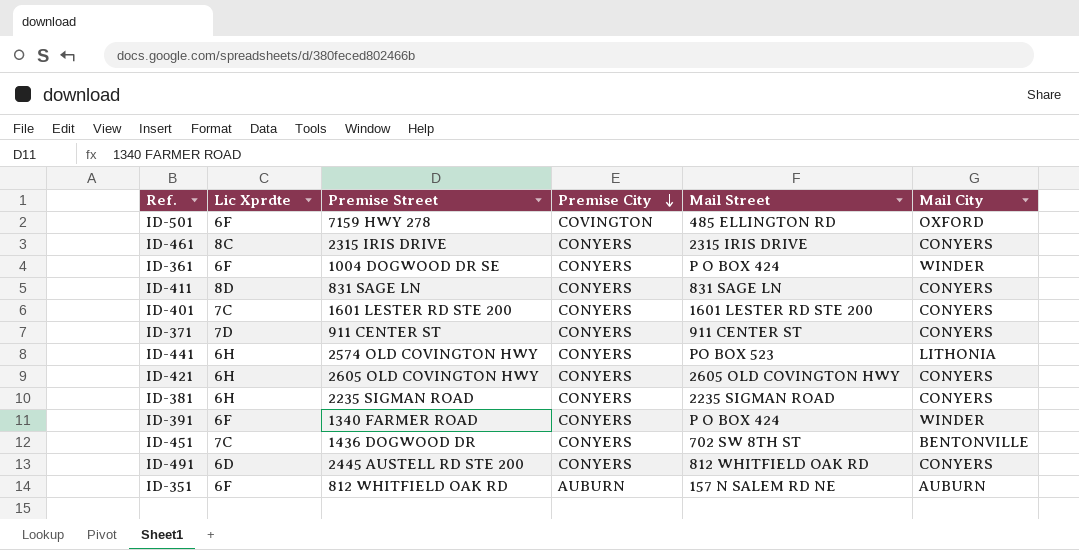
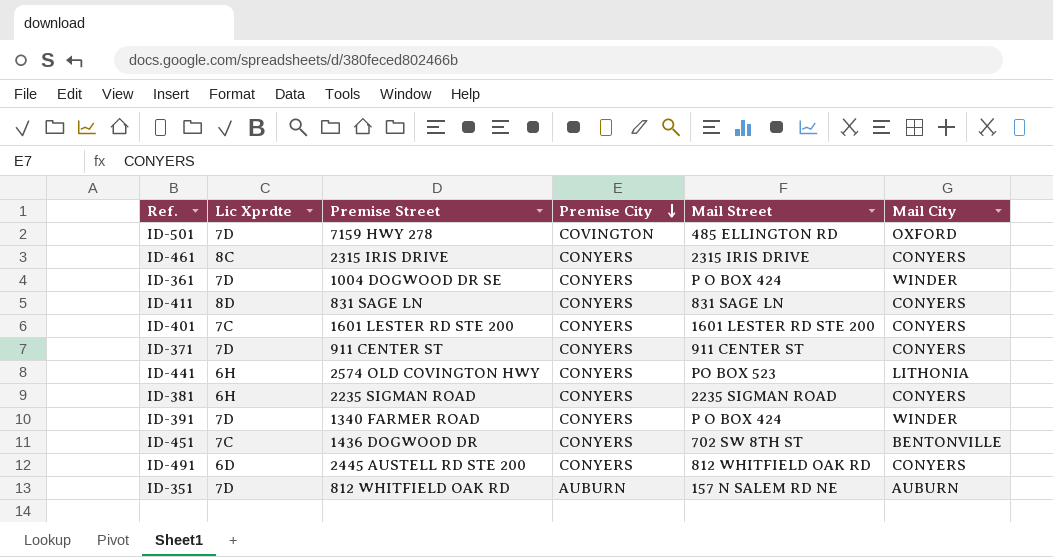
row ID-421: 6H | 2605 OLD COVINGTON HWY | CONYERS | 2605 OLD COVINGTON HWY | CONYERS -> none
ID-501 | Lic Xprdte: 6F -> 7D
ID-361 | Lic Xprdte: 6F -> 7D
ID-391 | Lic Xprdte: 6F -> 7D
ID-351 | Lic Xprdte: 6F -> 7D

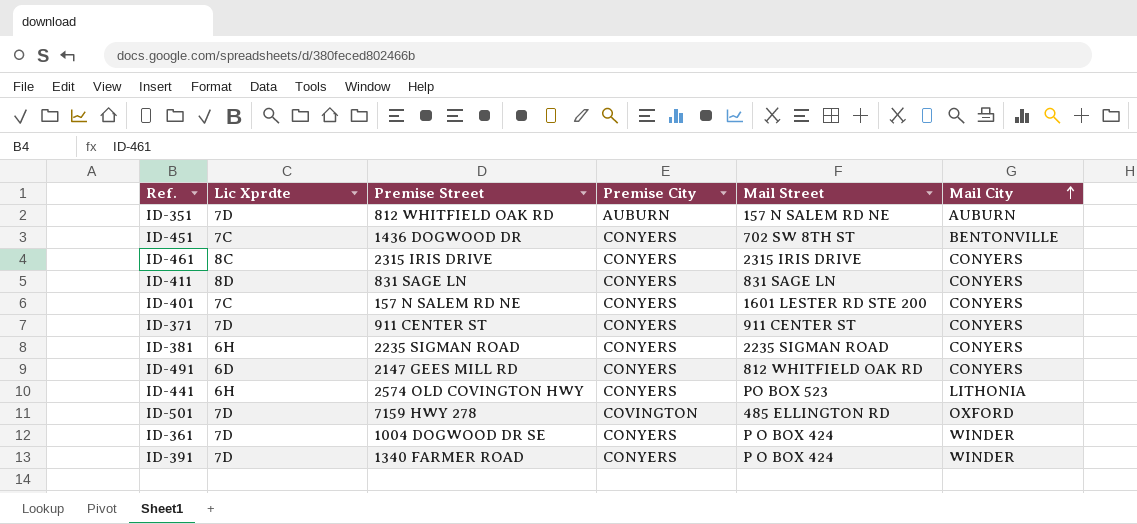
row order: Premise City descending -> Mail City ascending
ID-401 | Premise Street: 1601 LESTER RD STE 200 -> 157 N SALEM RD NE
ID-491 | Premise Street: 2445 AUSTELL RD STE 200 -> 2147 GEES MILL RD

